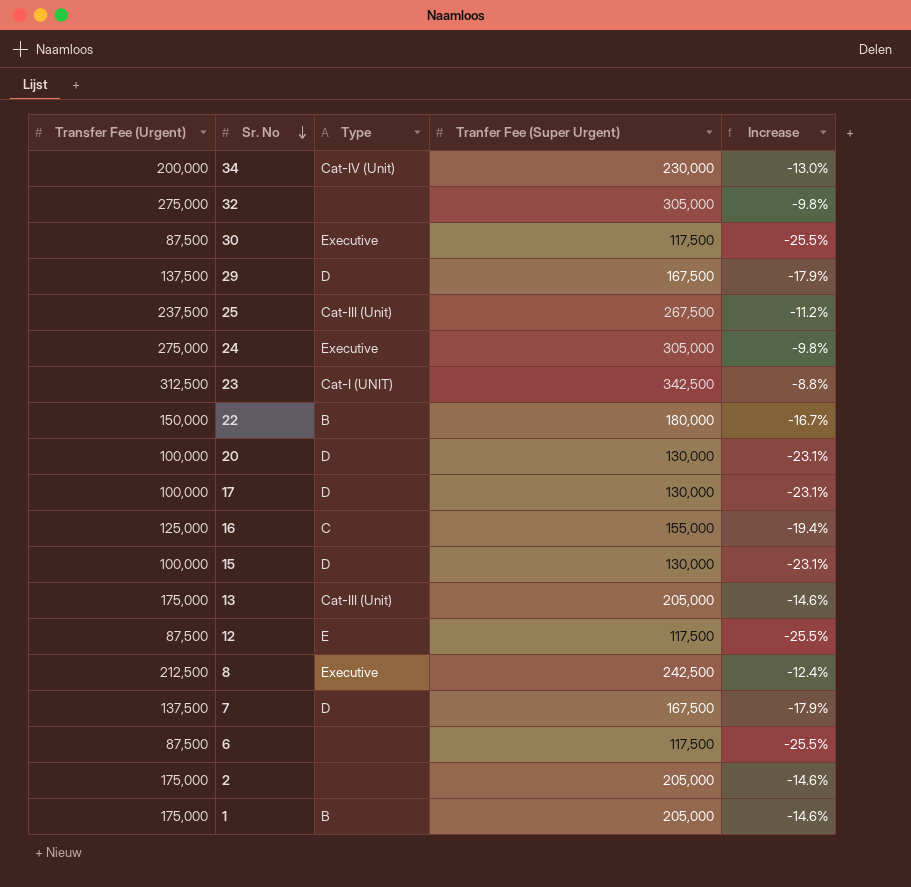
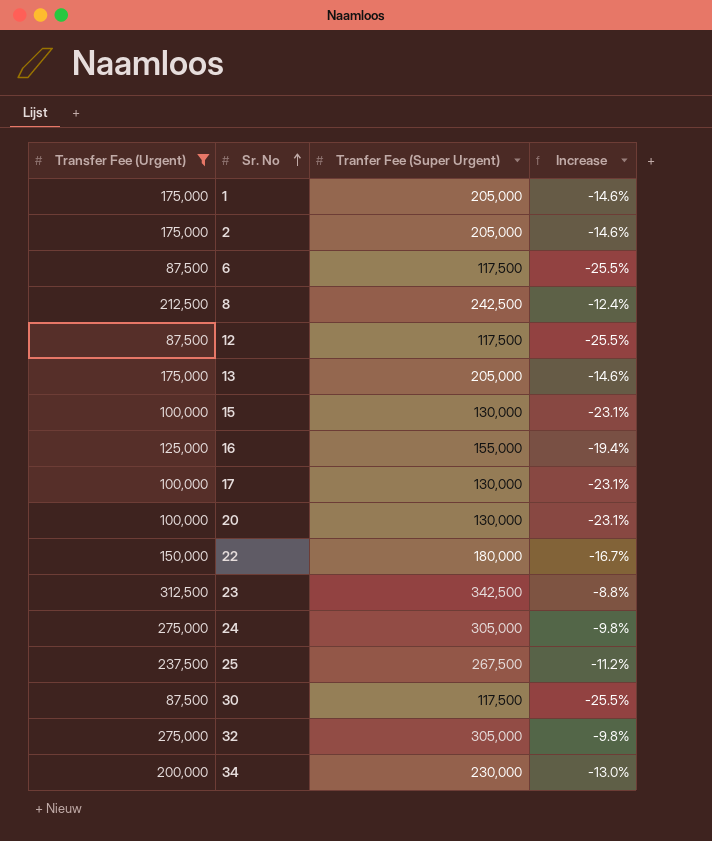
filter: none -> Transfer Fee (Urgent) != 137,500
row order: Sr. No descending -> Sr. No ascending
column Type | position: 3 -> none

